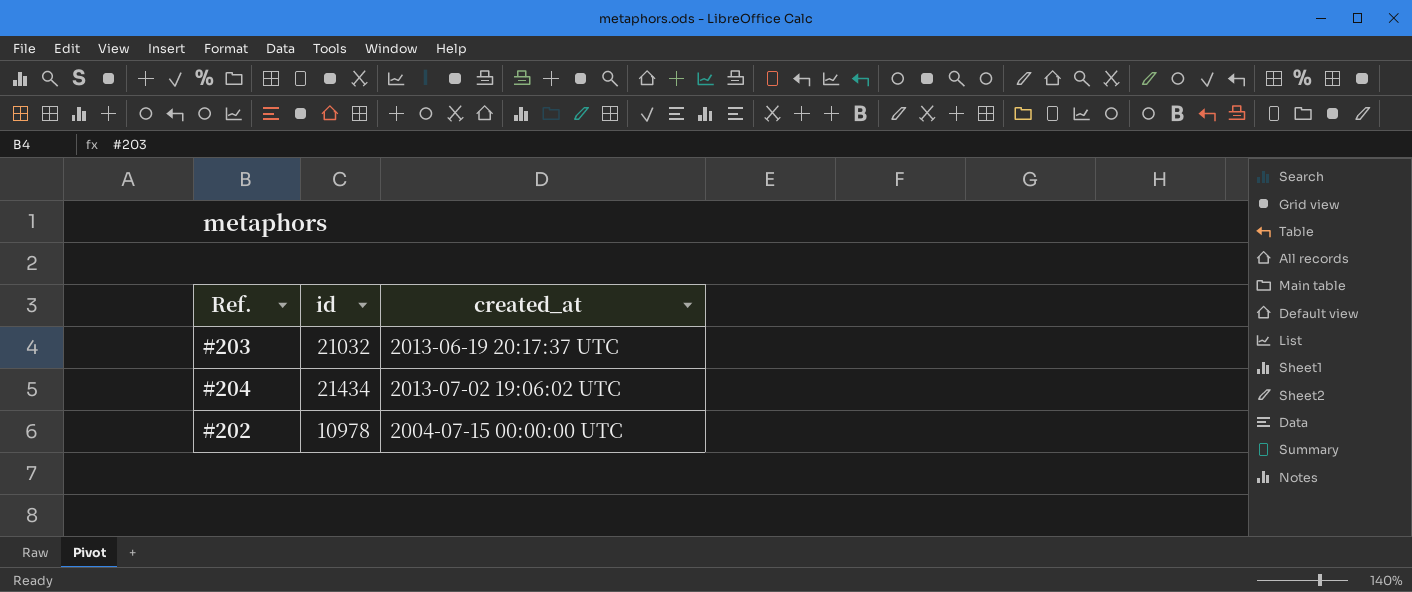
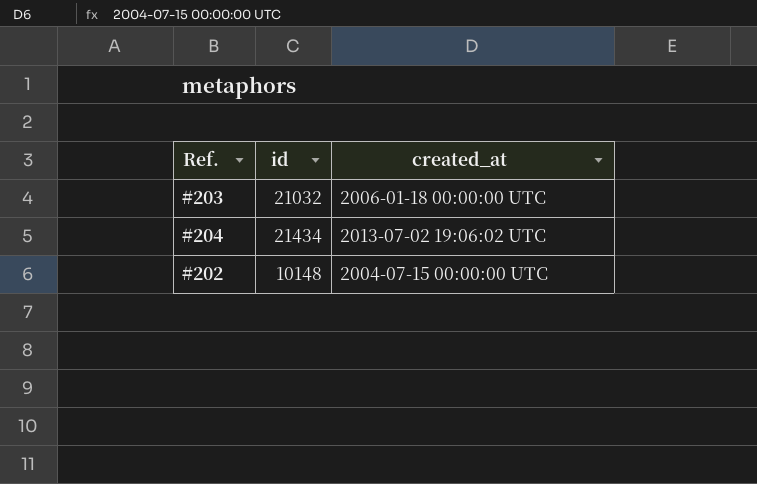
#203 | created_at: 2013-06-19 20:17:37 UTC -> 2006-01-18 00:00:00 UTC
#202 | id: 10978 -> 10148

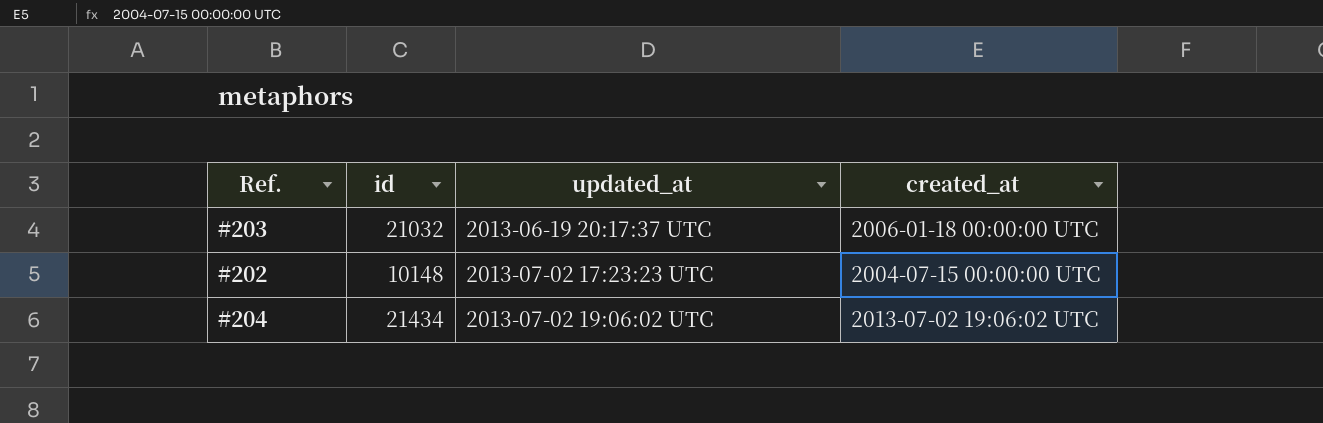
row order: none -> updated_at ascending
column updated_at | position: none -> 3

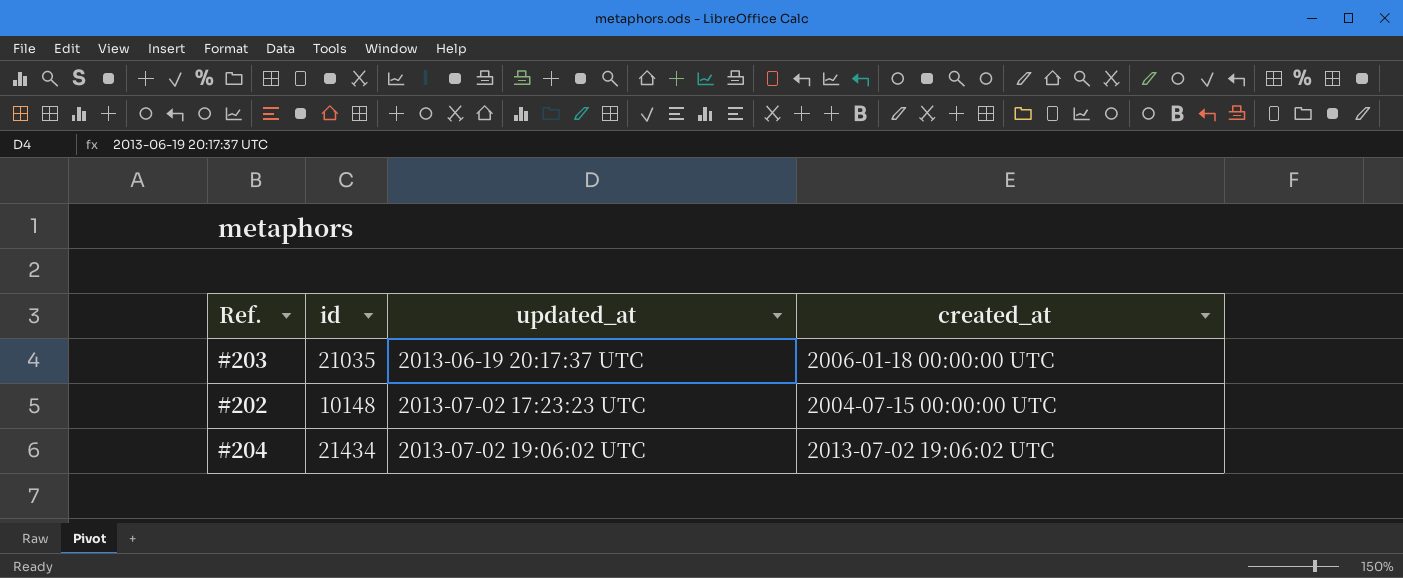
#203 | id: 21032 -> 21035

